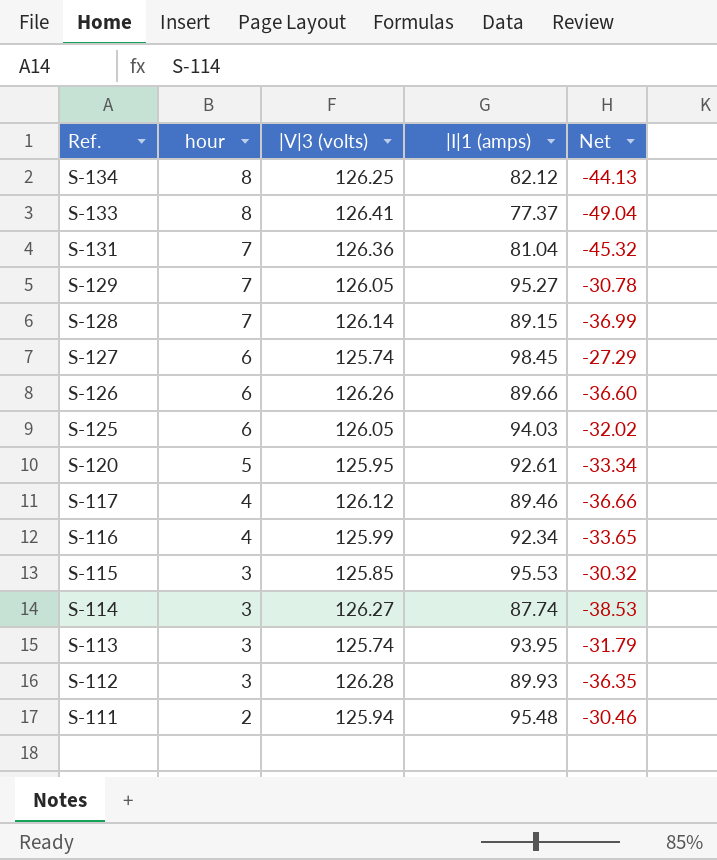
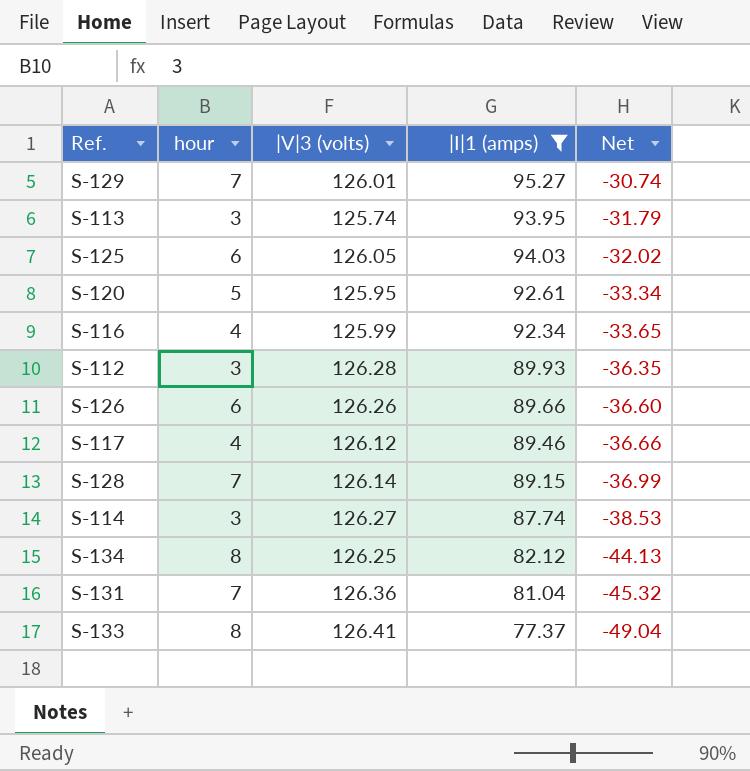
filter: none -> |I|1 (amps) <= 95.27
row order: Ref. descending -> Net descending
S-129 | |V|3 (volts): 126.05 -> 126.01
S-129 | Net: -30.78 -> -30.74

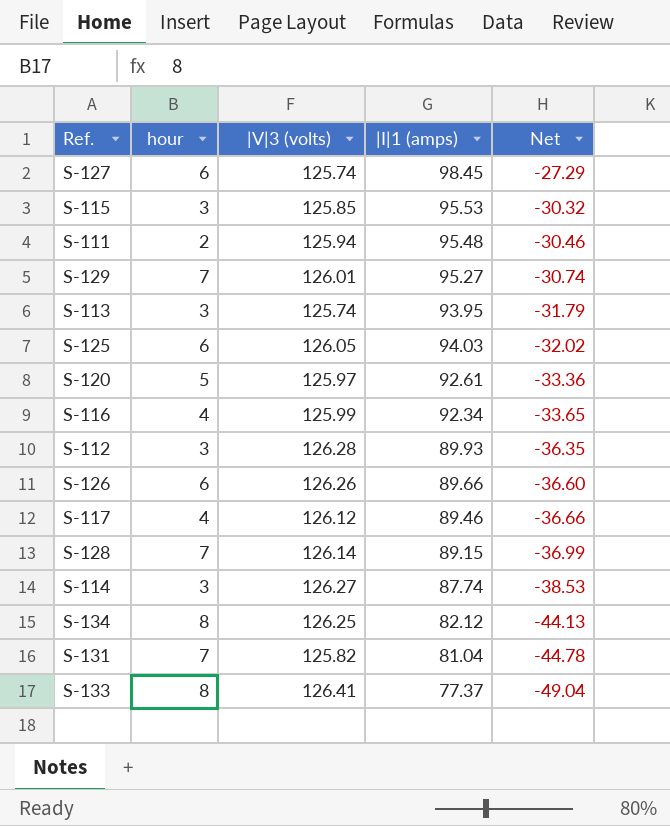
filter: |I|1 (amps) <= 95.27 -> none
S-120 | |V|3 (volts): 125.95 -> 125.97
S-120 | Net: -33.34 -> -33.36
S-131 | |V|3 (volts): 126.36 -> 125.82
S-131 | Net: -45.32 -> -44.78

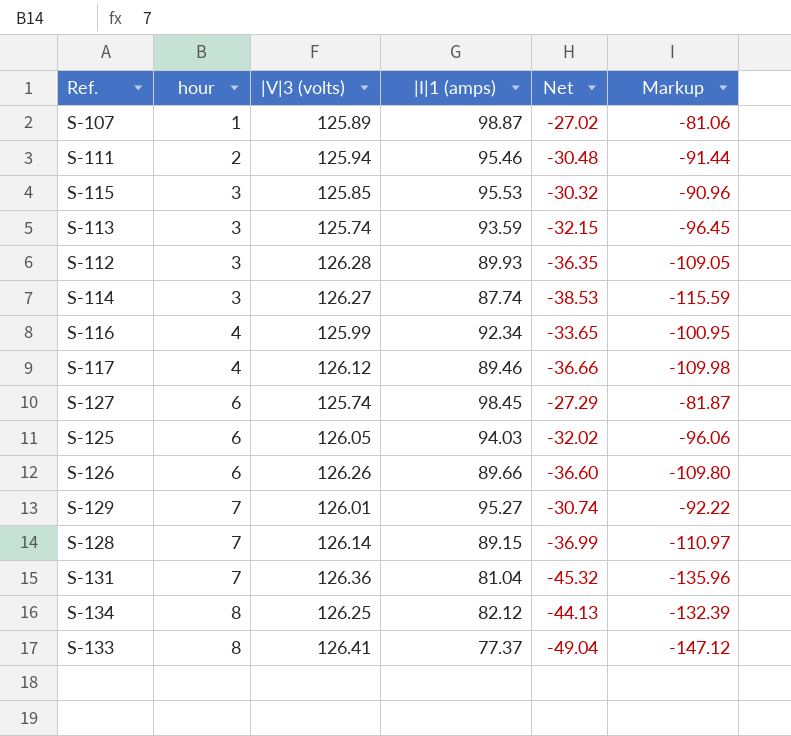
row order: Net descending -> hour ascending
column Markup | formula: none -> [Net] * 3
row S-120: 5 | 125.97 | 92.61 | -33.36 -> none
row S-107: none -> 1 | 125.89 | 98.87 | -27.02 | -81.06
S-111 | |I|1 (amps): 95.48 -> 95.46
S-111 | Net: -30.46 -> -30.48
S-113 | |I|1 (amps): 93.95 -> 93.59
S-113 | Net: -31.79 -> -32.15
S-131 | |V|3 (volts): 125.82 -> 126.36
S-131 | Net: -44.78 -> -45.32

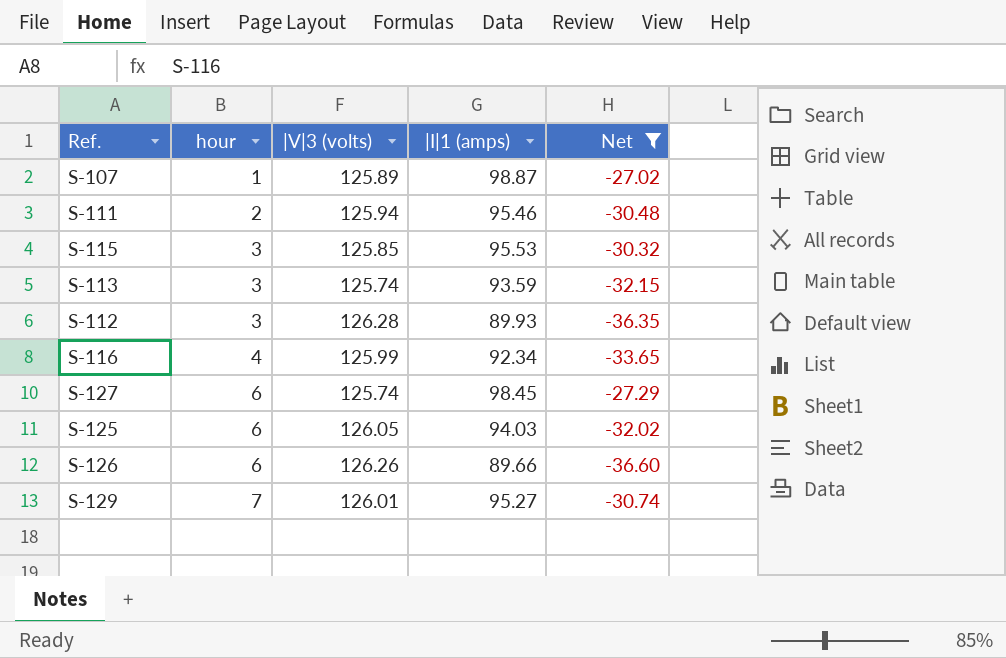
filter: none -> Net >= -36.60
column Markup | formula: [Net] * 3 -> none

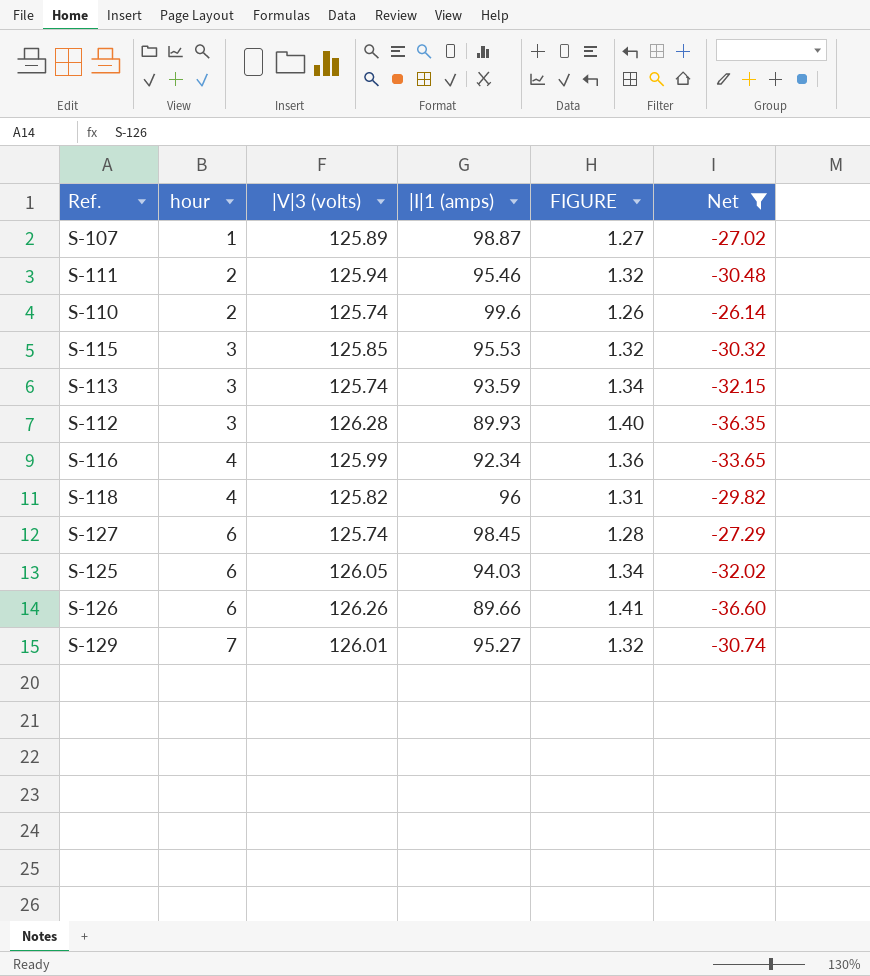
column FIGURE | formula: none -> [|V|3 (volts)] / [|I|1 (amps)]
row S-110: none -> 2 | 125.74 | 99.6 | 1.26 | -26.14
row S-118: none -> 4 | 125.82 | 96 | 1.31 | -29.82

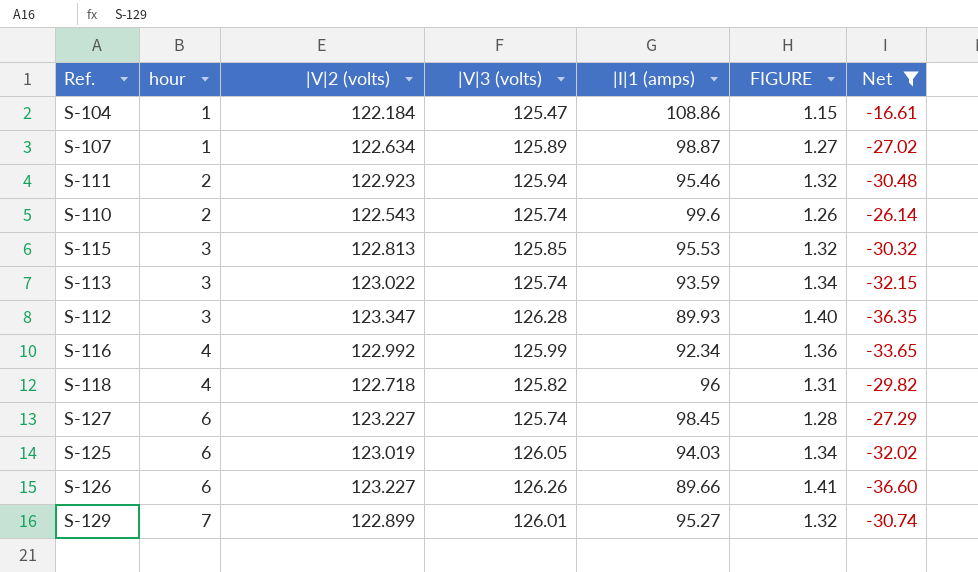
column |V|2 (volts) | position: none -> 3
row S-104: none -> 1 | 122.184 | 125.47 | 108.86 | 1.15 | -16.61

